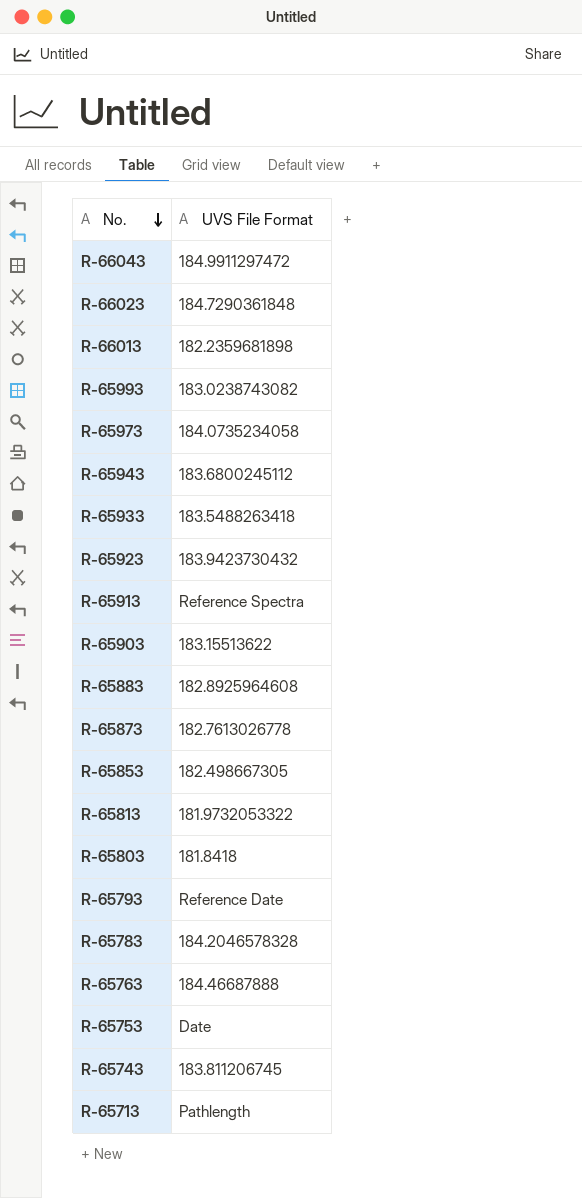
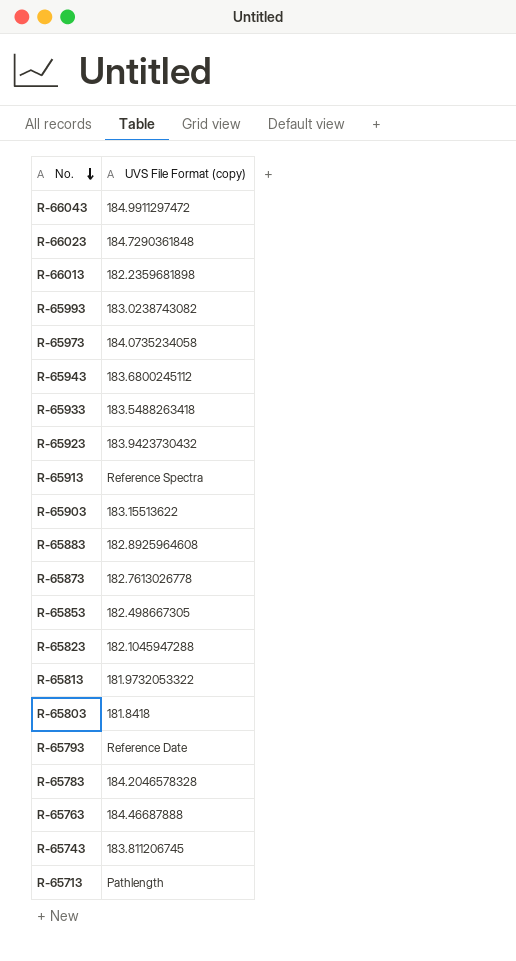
column name: UVS File Format -> UVS File Format (copy)
row R-65753: Date -> none
row R-65823: none -> 182.1045947288

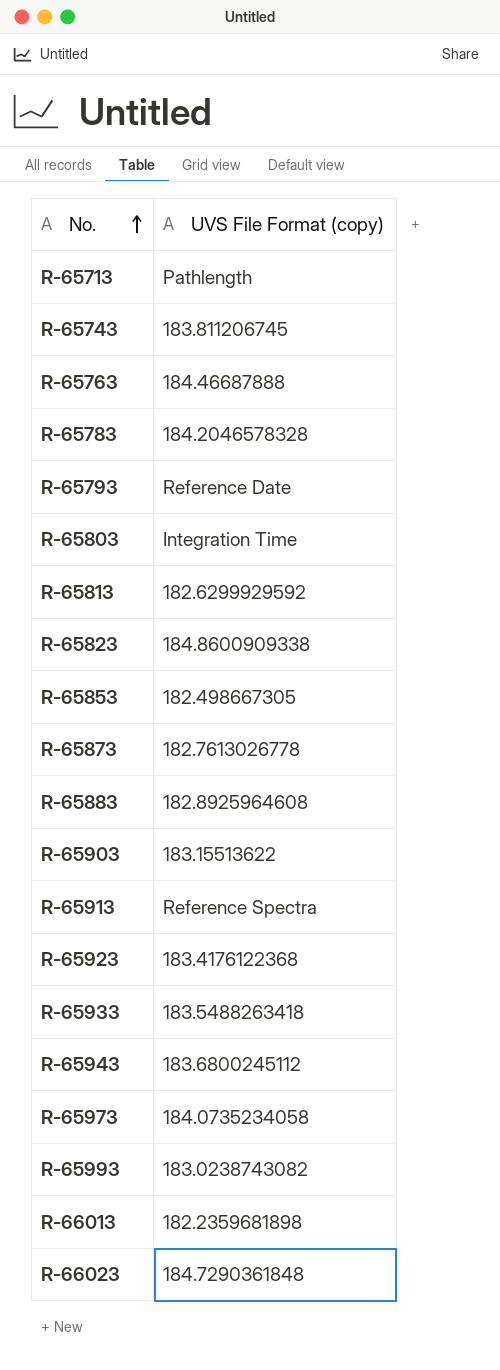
row order: No. descending -> No. ascending
row R-66043: 184.9911297472 -> none
R-65803 | UVS File Format (copy): 181.8418 -> Integration Time
R-65813 | UVS File Format (copy): 181.9732053322 -> 182.6299929592
R-65823 | UVS File Format (copy): 182.1045947288 -> 184.8600909338
R-65923 | UVS File Format (copy): 183.9423730432 -> 183.4176122368

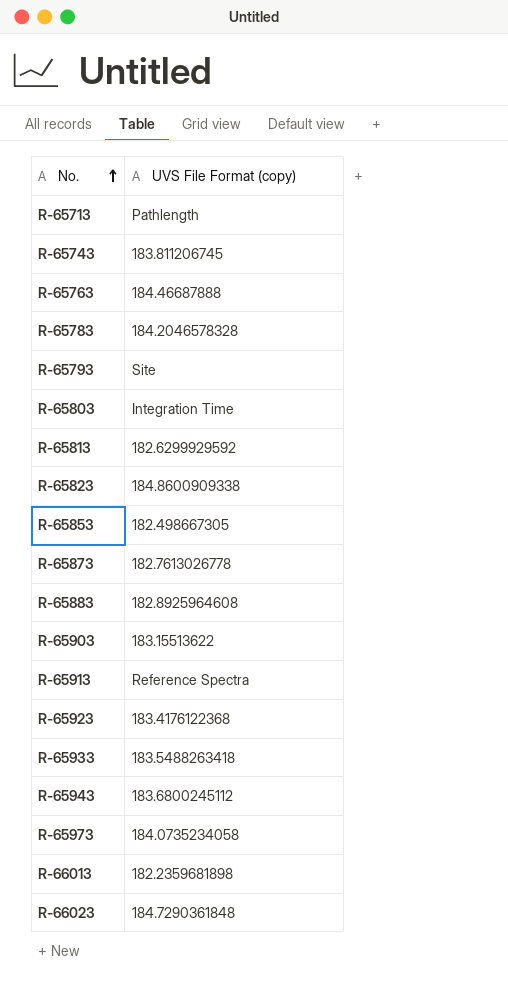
row R-65993: 183.0238743082 -> none
R-65793 | UVS File Format (copy): Reference Date -> Site

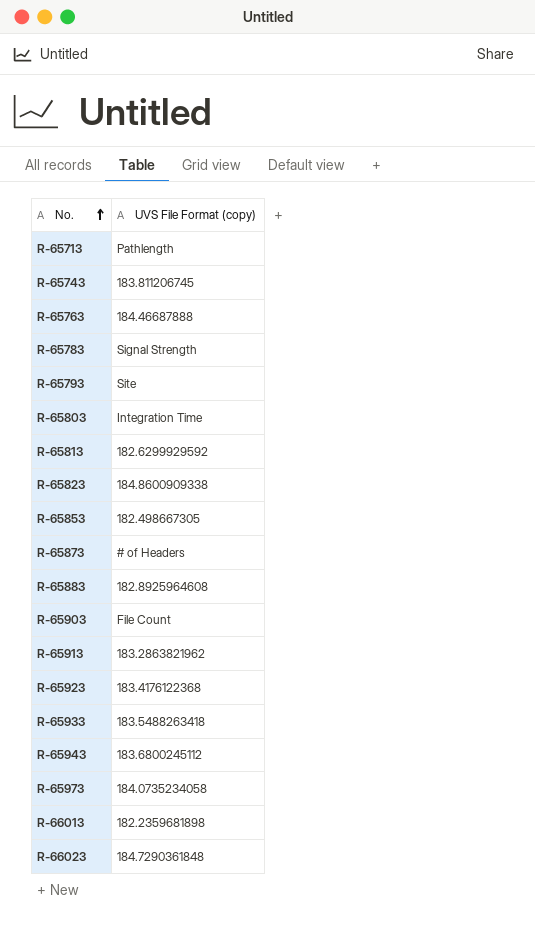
R-65783 | UVS File Format (copy): 184.2046578328 -> Signal Strength
R-65873 | UVS File Format (copy): 182.7613026778 -> # of Headers
R-65903 | UVS File Format (copy): 183.15513622 -> File Count
R-65913 | UVS File Format (copy): Reference Spectra -> 183.2863821962

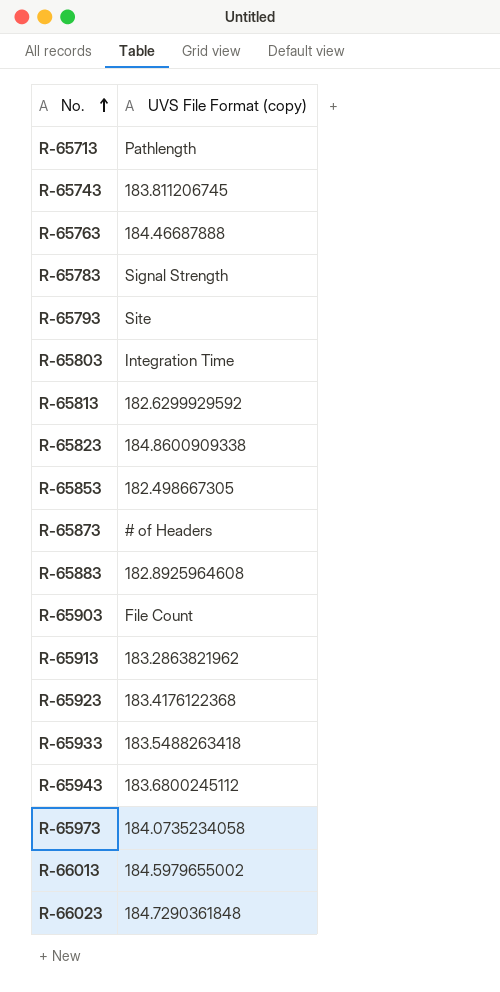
R-66013 | UVS File Format (copy): 182.2359681898 -> 184.5979655002

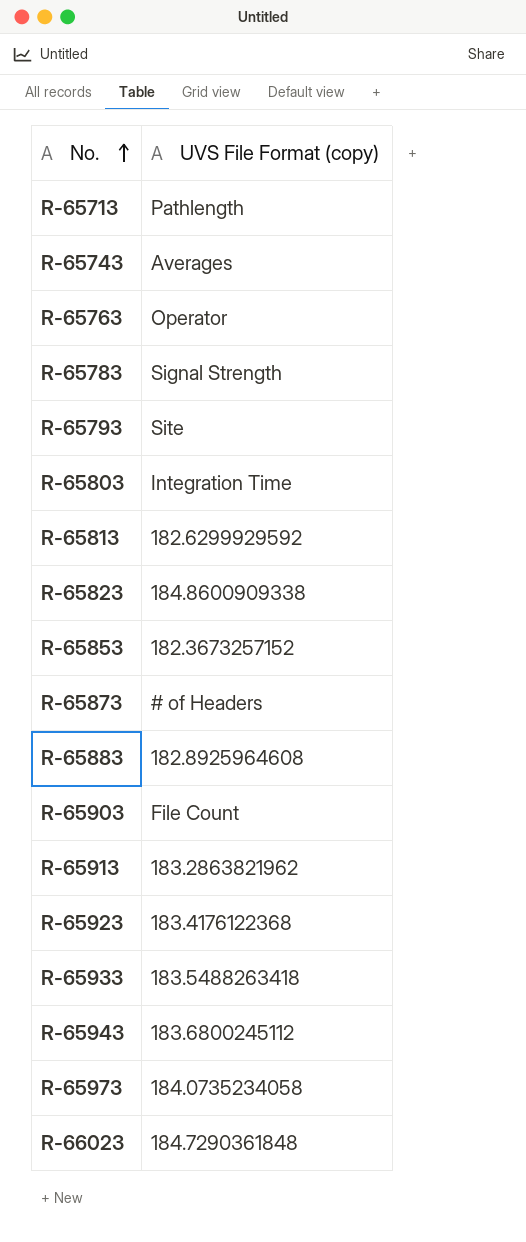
row R-66013: 184.5979655002 -> none
R-65743 | UVS File Format (copy): 183.811206745 -> Averages
R-65763 | UVS File Format (copy): 184.46687888 -> Operator
R-65853 | UVS File Format (copy): 182.498667305 -> 182.3673257152

